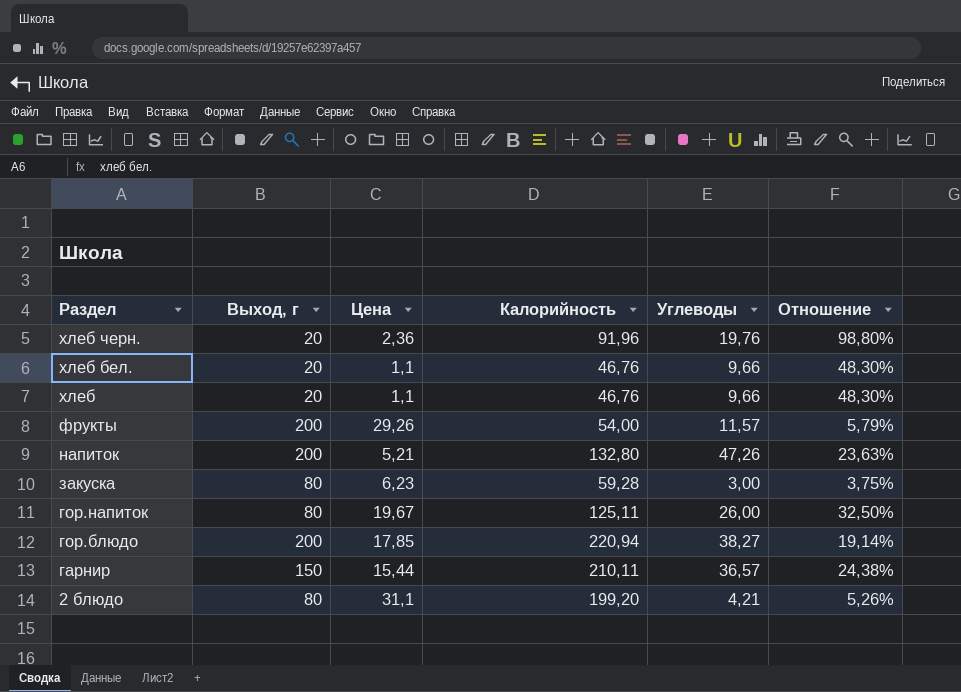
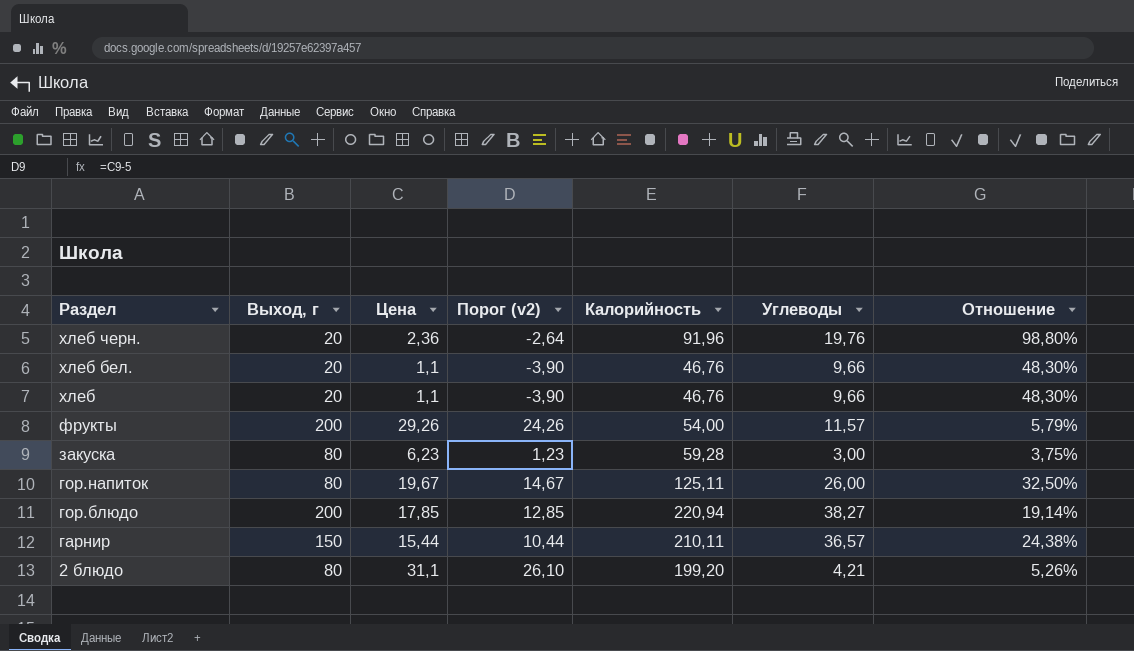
column Порог (v2) | formula: none -> [Цена] - 5
row напиток: 200 | 5,21 | 132,80 | 47,26 | 23,63% -> none

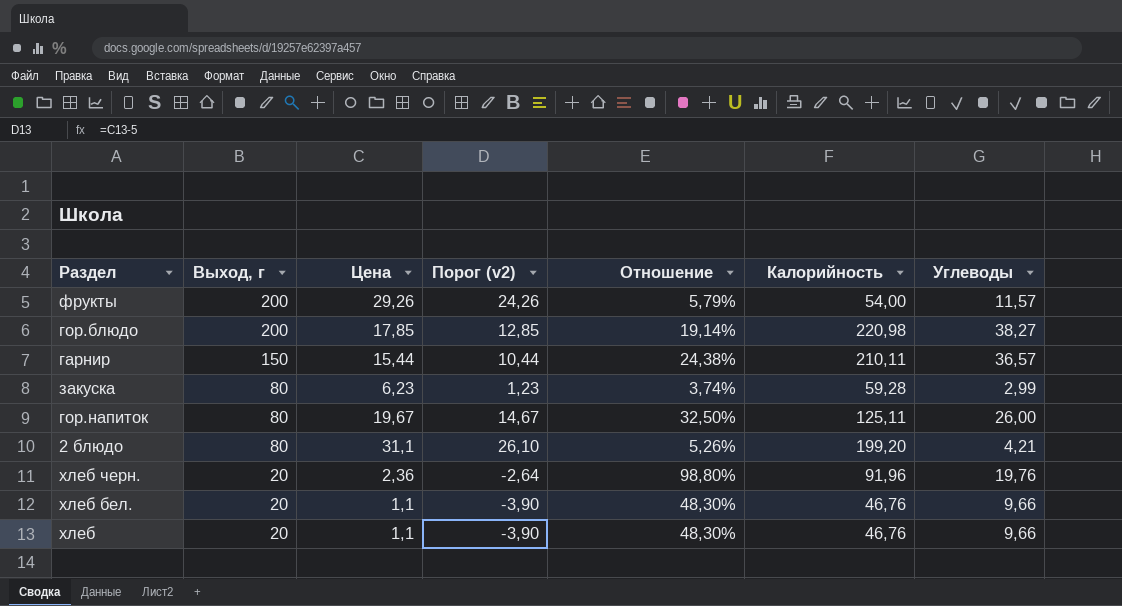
row order: Раздел descending -> Выход, г descending
column Отношение | position: 7 -> 5
гор.блюдо | Калорийность: 220,94 -> 220,98
закуска | Отношение: 3,75% -> 3,74%
закуска | Углеводы: 3,00 -> 2,99

